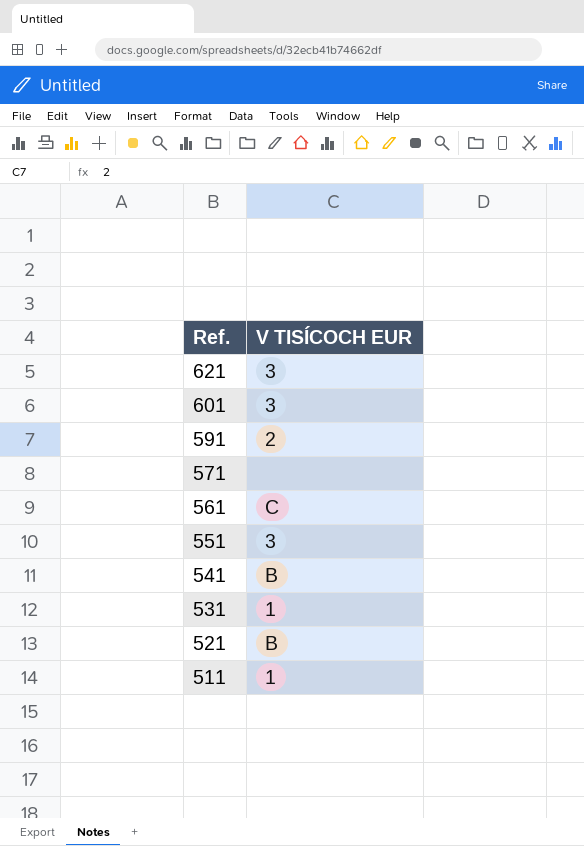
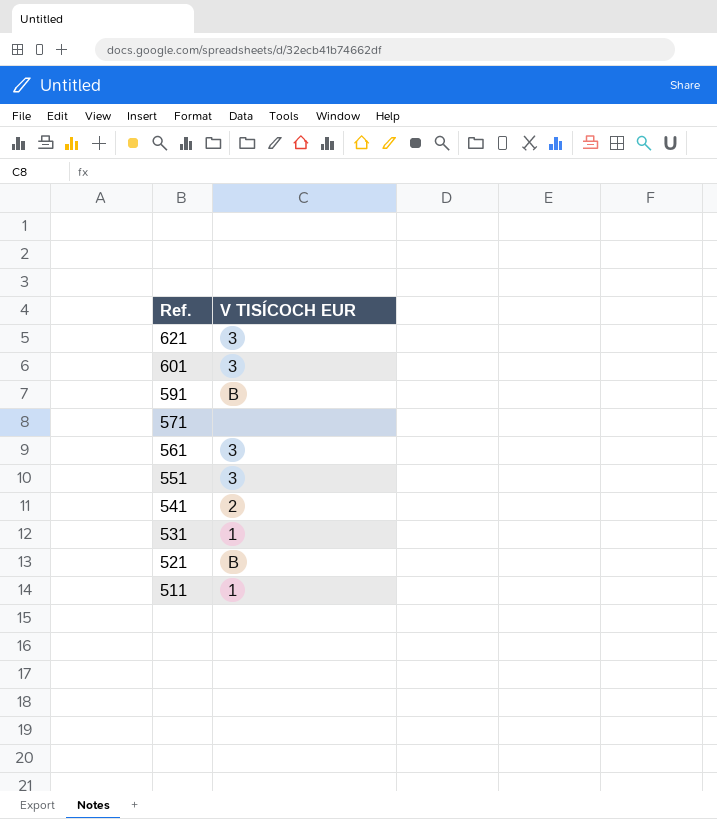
591 | V TISÍCOCH EUR: 2 -> B
561 | V TISÍCOCH EUR: C -> 3
541 | V TISÍCOCH EUR: B -> 2

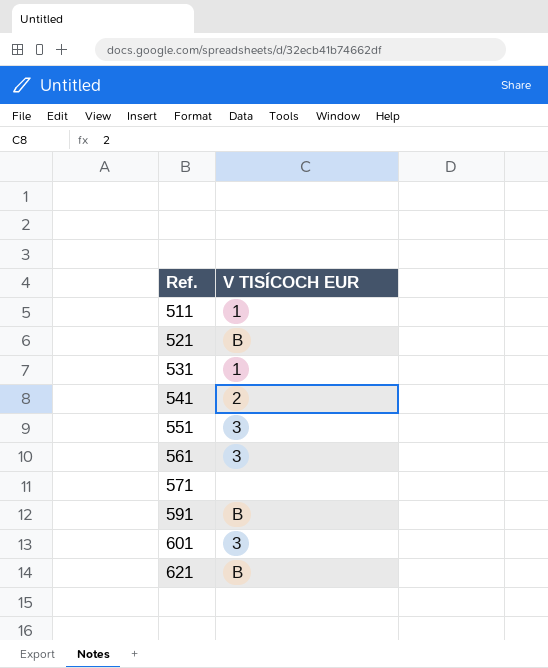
row order: Ref. descending -> Ref. ascending
621 | V TISÍCOCH EUR: 3 -> B

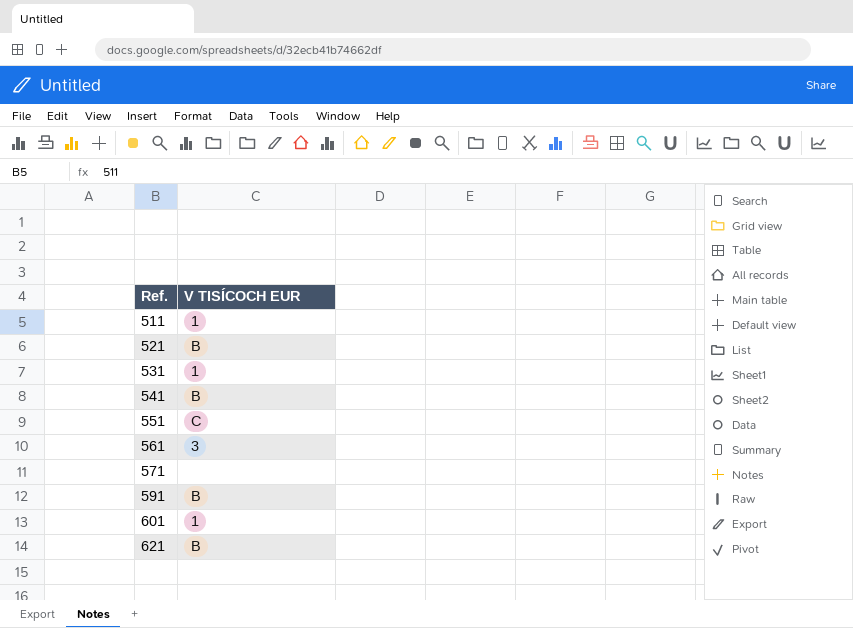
541 | V TISÍCOCH EUR: 2 -> B
551 | V TISÍCOCH EUR: 3 -> C
601 | V TISÍCOCH EUR: 3 -> 1

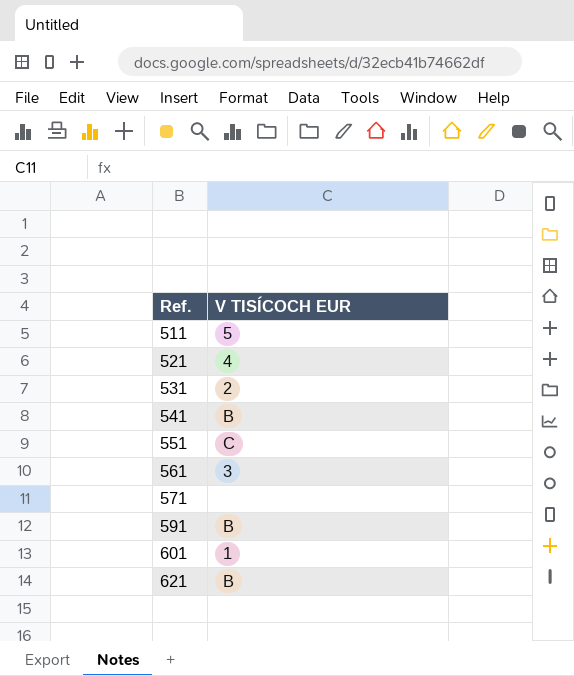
511 | V TISÍCOCH EUR: 1 -> 5
521 | V TISÍCOCH EUR: B -> 4
531 | V TISÍCOCH EUR: 1 -> 2

